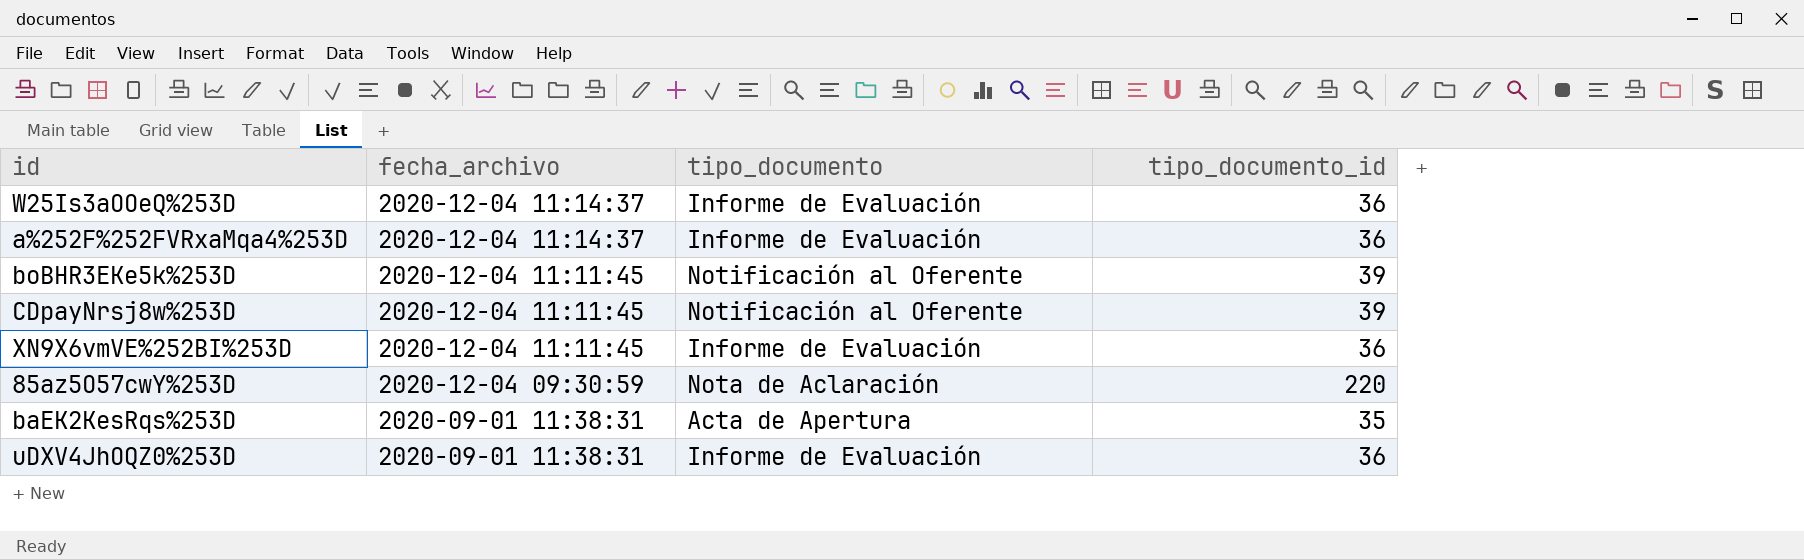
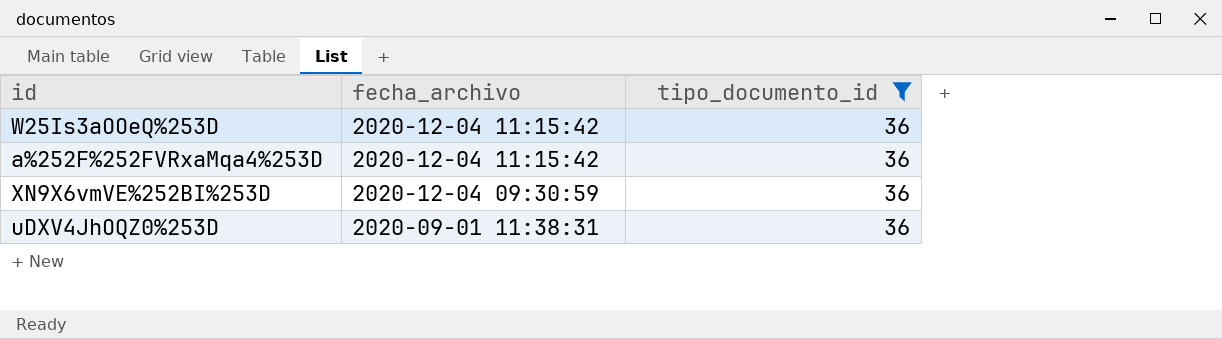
filter: none -> tipo_documento_id = 36
column tipo_documento | position: 3 -> none
W25Is3aOOeQ%253D | fecha_archivo: 2020-12-04 11:14:37 -> 2020-12-04 11:15:42
a%252F%252FVRxaMqa4%253D | fecha_archivo: 2020-12-04 11:14:37 -> 2020-12-04 11:15:42
XN9X6vmVE%252BI%253D | fecha_archivo: 2020-12-04 11:11:45 -> 2020-12-04 09:30:59

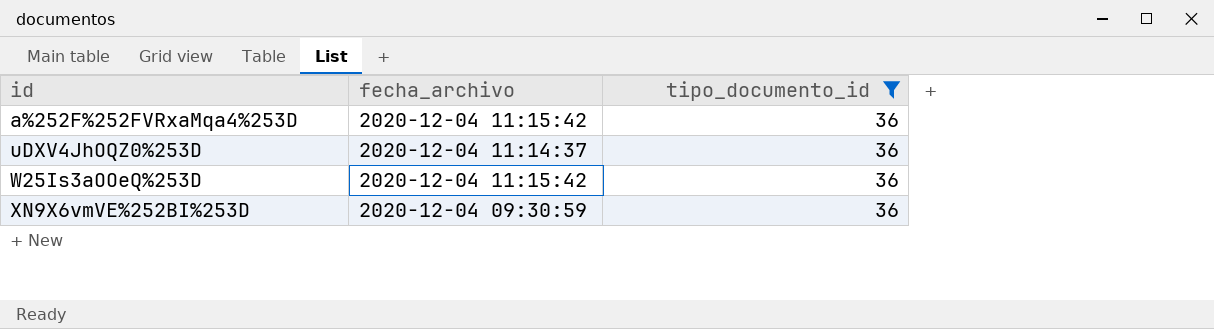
row order: fecha_archivo descending -> id ascending
uDXV4JhOQZ0%253D | fecha_archivo: 2020-09-01 11:38:31 -> 2020-12-04 11:14:37

